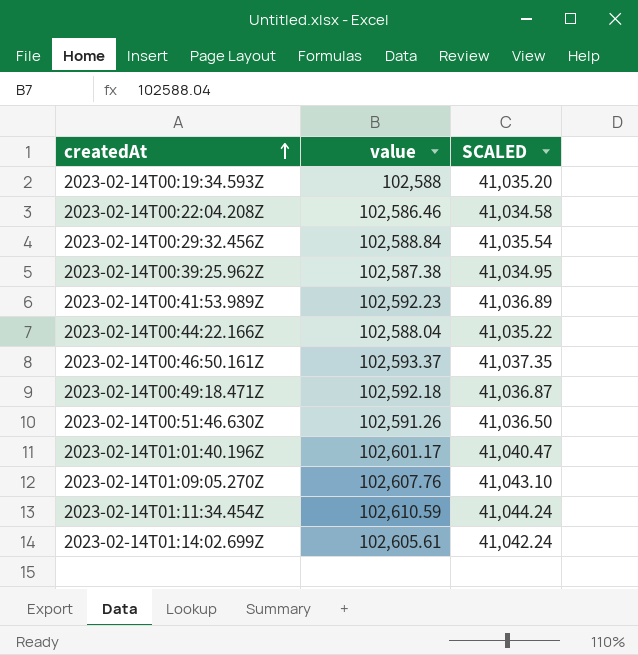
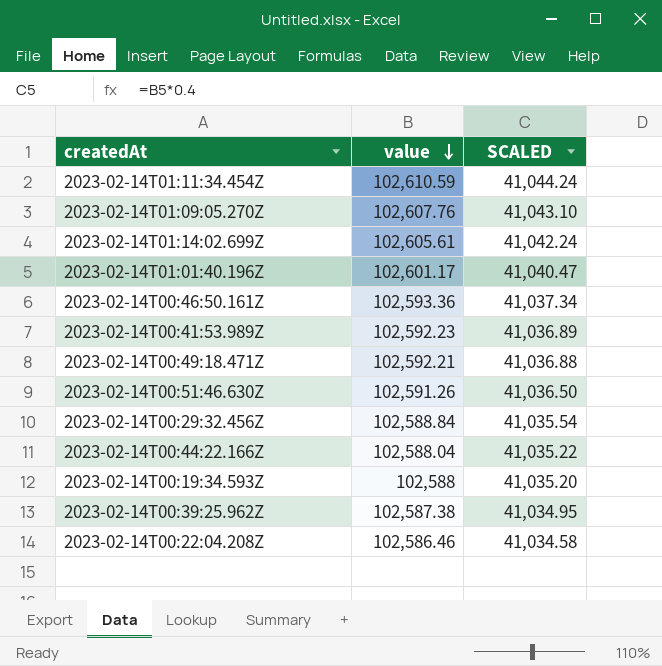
row order: createdAt ascending -> value descending
2023-02-14T00:46:50.161Z | value: 102,593.37 -> 102,593.36
2023-02-14T00:46:50.161Z | SCALED: 41,037.35 -> 41,037.34
2023-02-14T00:49:18.471Z | value: 102,592.18 -> 102,592.21
2023-02-14T00:49:18.471Z | SCALED: 41,036.87 -> 41,036.88

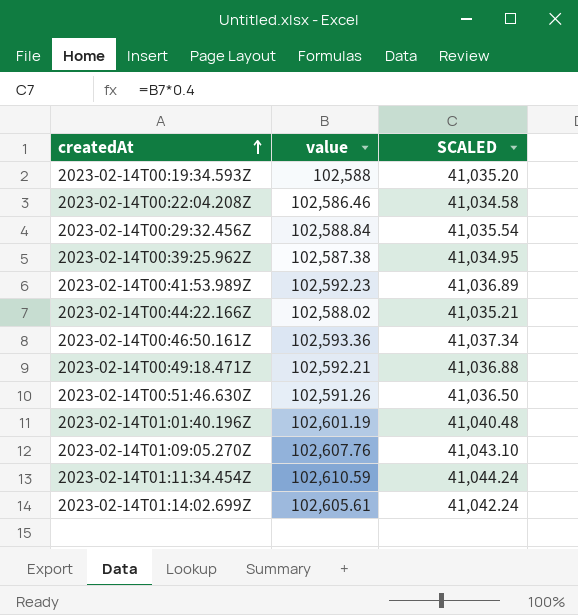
row order: value descending -> createdAt ascending
2023-02-14T00:44:22.166Z | value: 102,588.04 -> 102,588.02
2023-02-14T00:44:22.166Z | SCALED: 41,035.22 -> 41,035.21
2023-02-14T01:01:40.196Z | value: 102,601.17 -> 102,601.19
2023-02-14T01:01:40.196Z | SCALED: 41,040.47 -> 41,040.48

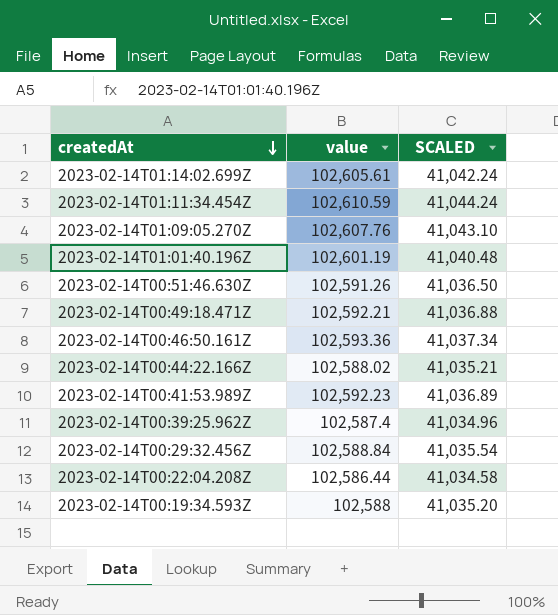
row order: createdAt ascending -> createdAt descending
2023-02-14T00:39:25.962Z | value: 102,587.38 -> 102,587.4
2023-02-14T00:39:25.962Z | SCALED: 41,034.95 -> 41,034.96
2023-02-14T00:22:04.208Z | value: 102,586.46 -> 102,586.44

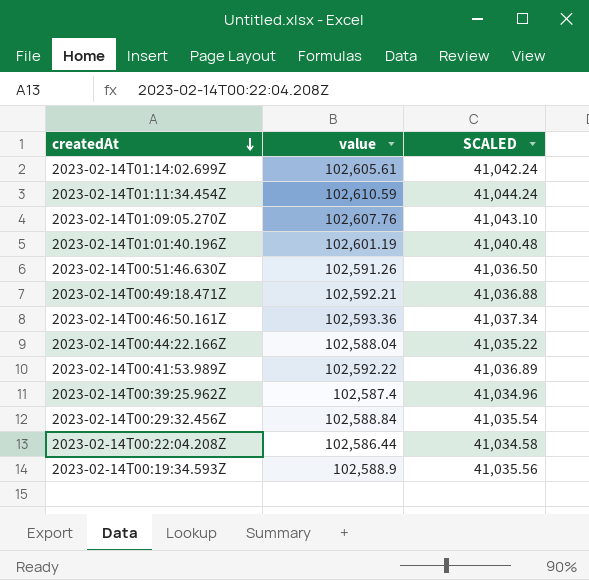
2023-02-14T00:44:22.166Z | value: 102,588.02 -> 102,588.04
2023-02-14T00:44:22.166Z | SCALED: 41,035.21 -> 41,035.22
2023-02-14T00:41:53.989Z | value: 102,592.23 -> 102,592.22
2023-02-14T00:19:34.593Z | value: 102,588 -> 102,588.9
2023-02-14T00:19:34.593Z | SCALED: 41,035.20 -> 41,035.56

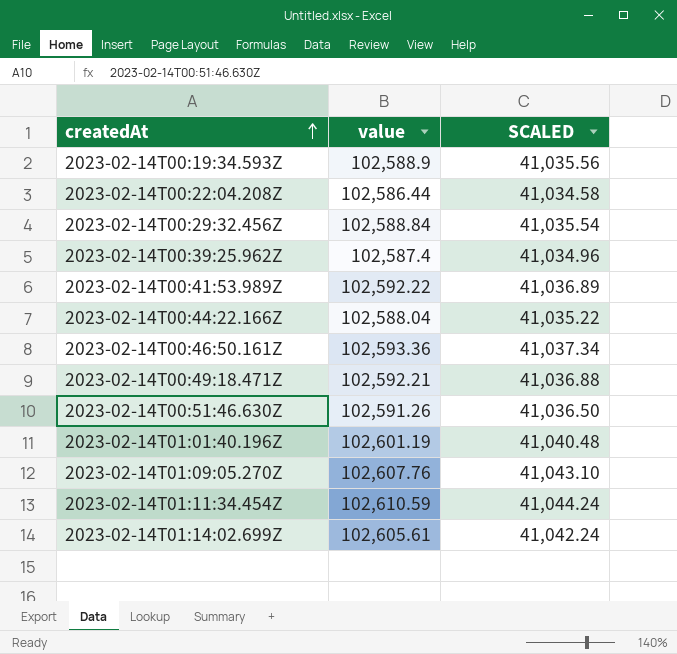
row order: createdAt descending -> createdAt ascending

